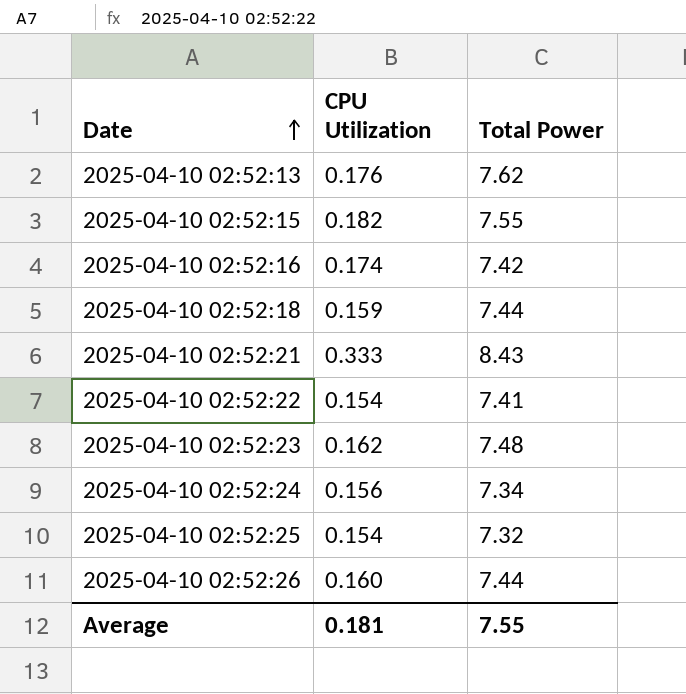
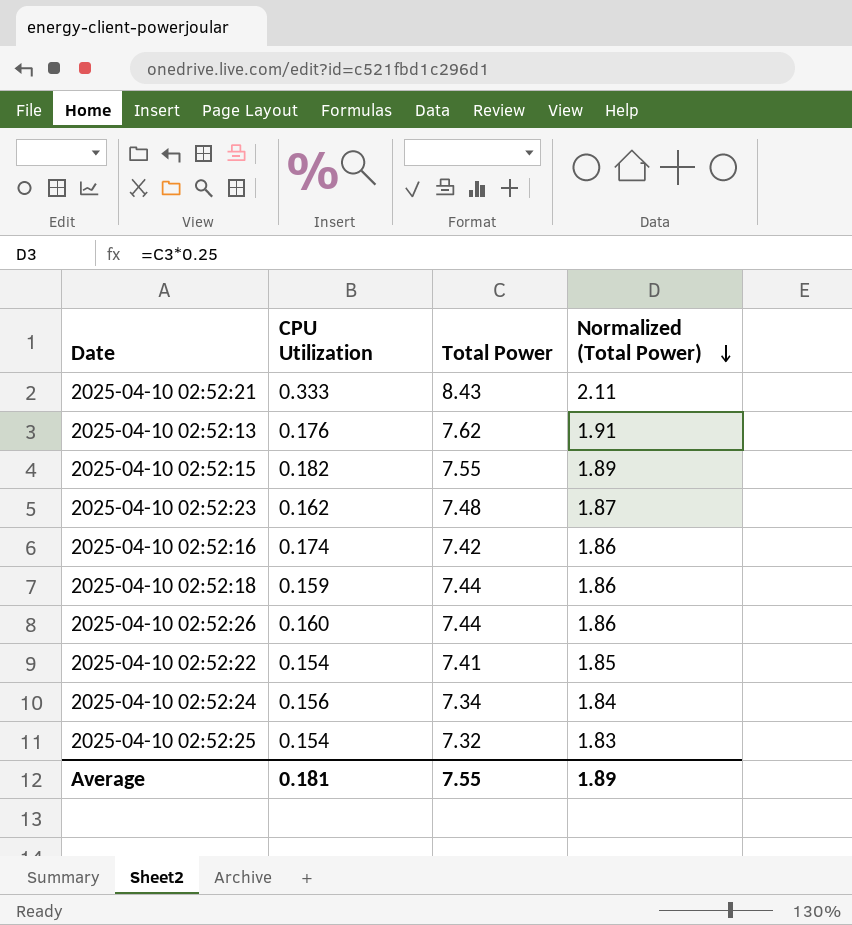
row order: Date ascending -> Normalized (Total Power) descending
column Normalized (Total Power) | formula: none -> [Total Power] * 0.25

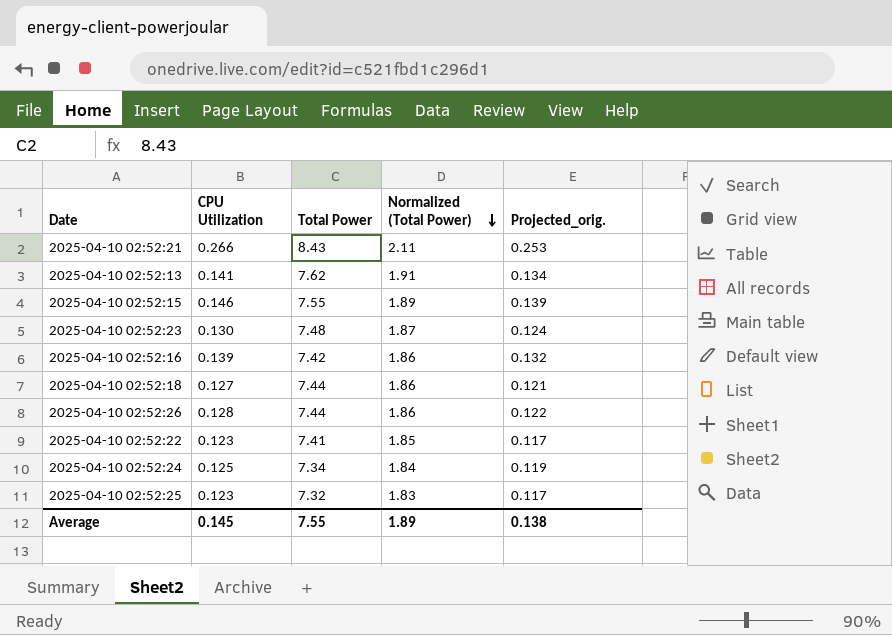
column Projected_orig. | formula: none -> [CPU Utilization] * 0.95
2025-04-10 02:52:21 | CPU Utilization: 0.333 -> 0.266
2025-04-10 02:52:13 | CPU Utilization: 0.176 -> 0.141
2025-04-10 02:52:15 | CPU Utilization: 0.182 -> 0.146
2025-04-10 02:52:23 | CPU Utilization: 0.162 -> 0.130
2025-04-10 02:52:16 | CPU Utilization: 0.174 -> 0.139
2025-04-10 02:52:18 | CPU Utilization: 0.159 -> 0.127
2025-04-10 02:52:26 | CPU Utilization: 0.160 -> 0.128
2025-04-10 02:52:22 | CPU Utilization: 0.154 -> 0.123
2025-04-10 02:52:24 | CPU Utilization: 0.156 -> 0.125
2025-04-10 02:52:25 | CPU Utilization: 0.154 -> 0.123
Average | CPU Utilization: 0.181 -> 0.145

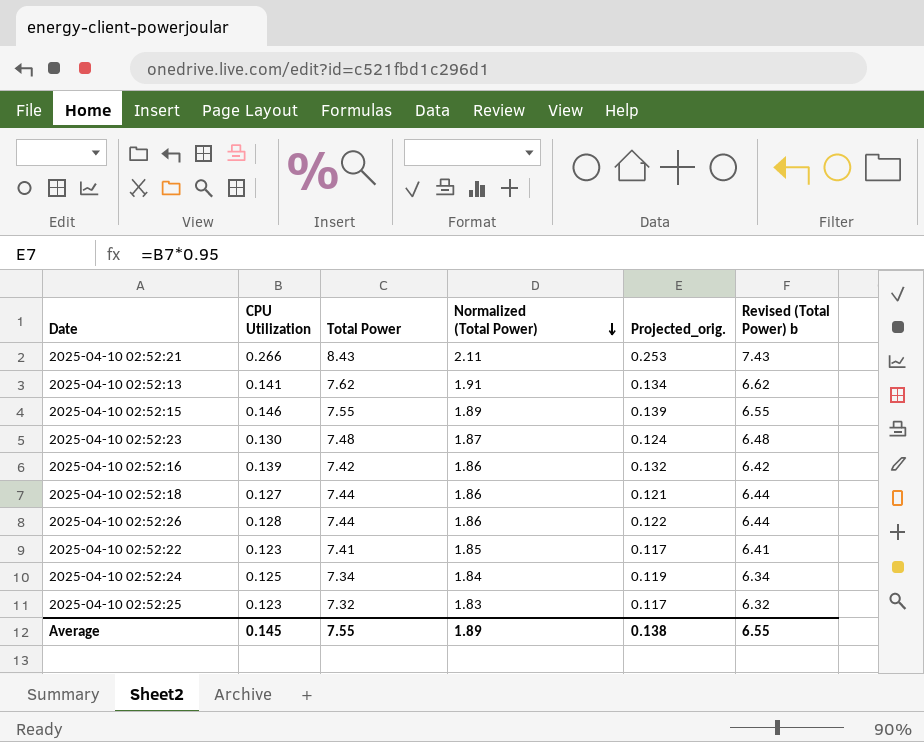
column Revised (Total Power) b | formula: none -> [Total Power] - 1

